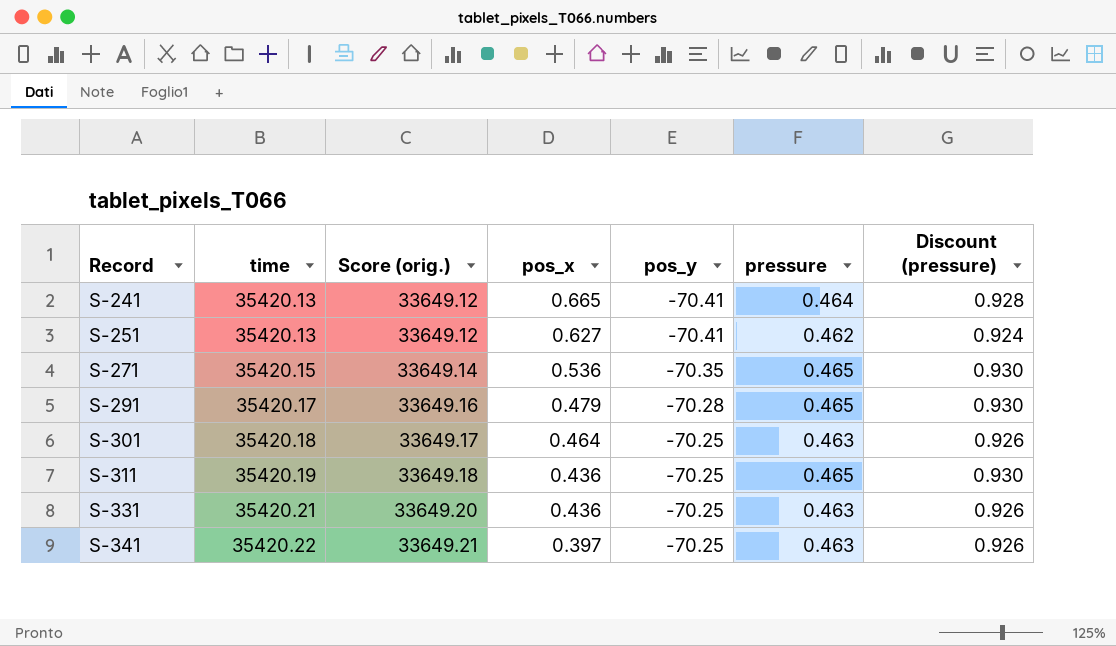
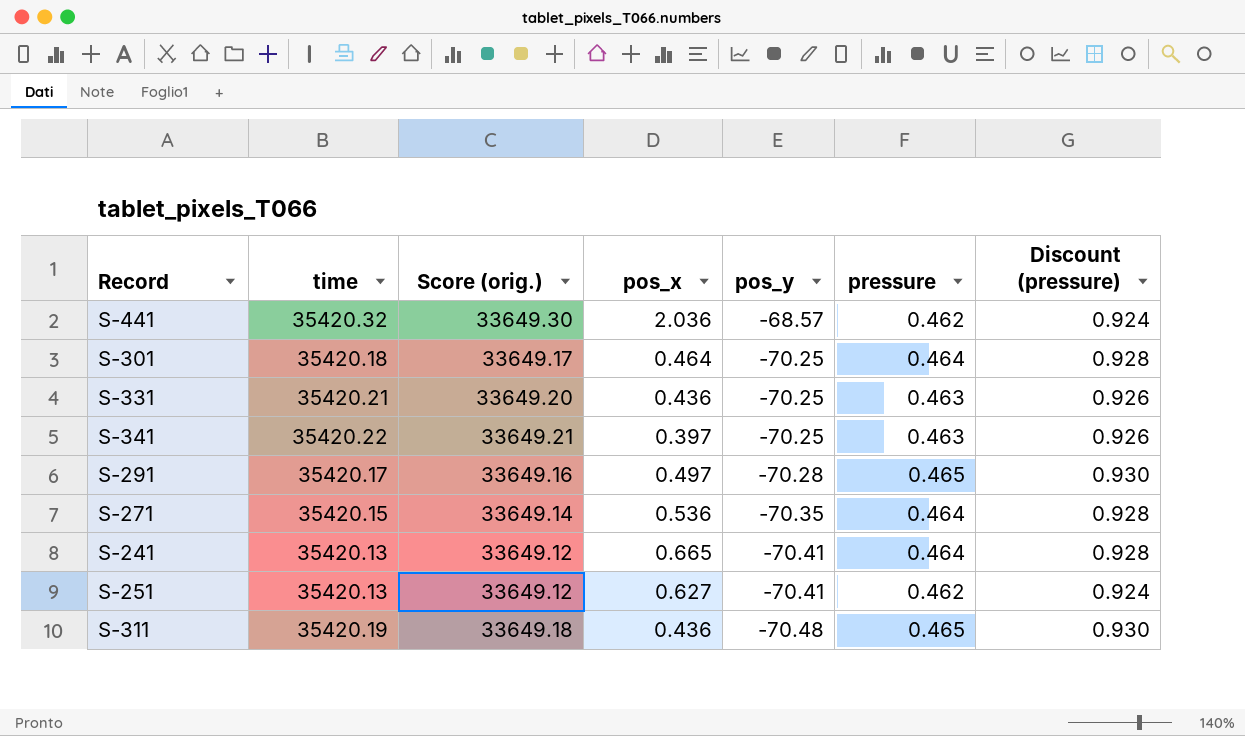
row order: Record ascending -> pos_y descending
row S-441: none -> 35420.32 | 33649.30 | 2.036 | -68.57 | 0.462 | 0.924
S-301 | pressure: 0.463 -> 0.464
S-301 | Discount (pressure): 0.926 -> 0.928
S-291 | pos_x: 0.479 -> 0.497
S-271 | pressure: 0.465 -> 0.464
S-271 | Discount (pressure): 0.930 -> 0.928
S-311 | pos_y: -70.25 -> -70.48

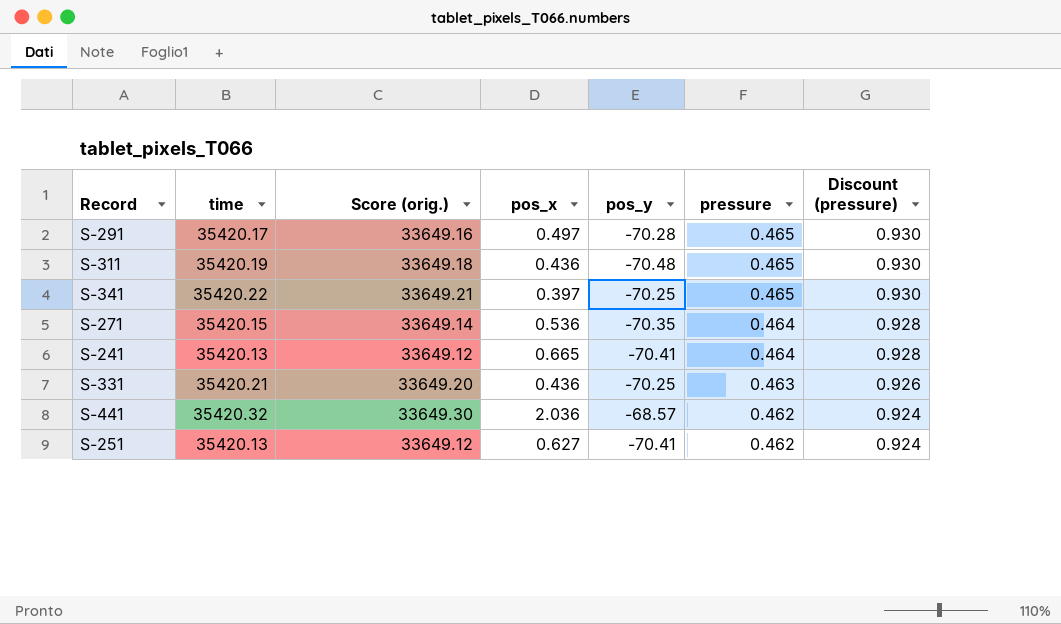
row order: pos_y descending -> pressure descending
row S-301: 35420.18 | 33649.17 | 0.464 | -70.25 | 0.464 | 0.928 -> none
S-341 | pressure: 0.463 -> 0.465
S-341 | Discount (pressure): 0.926 -> 0.930

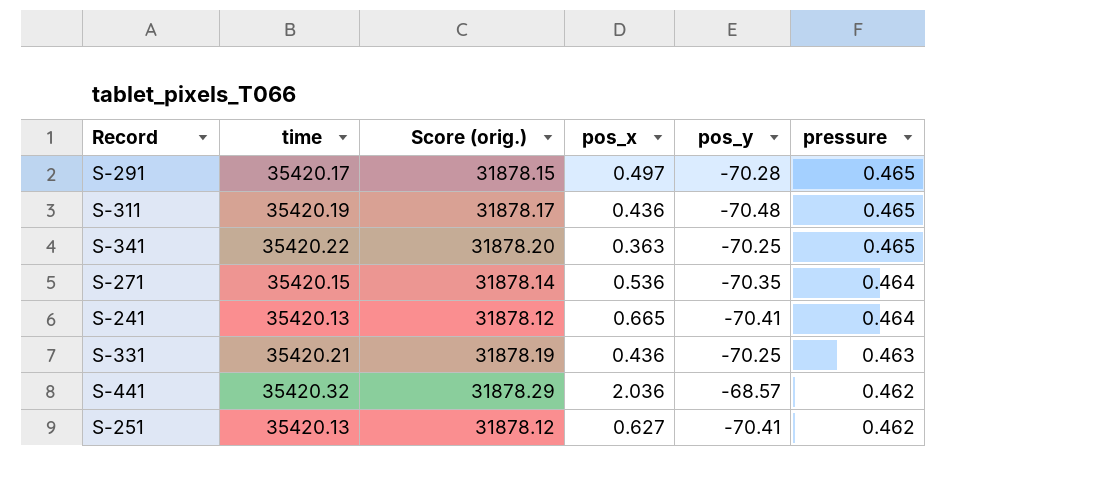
column Discount (pressure) | formula: [pressure] * 2 -> none
column Score (orig.) | formula: [time] * 0.95 -> [time] * 0.9
S-341 | pos_x: 0.397 -> 0.363

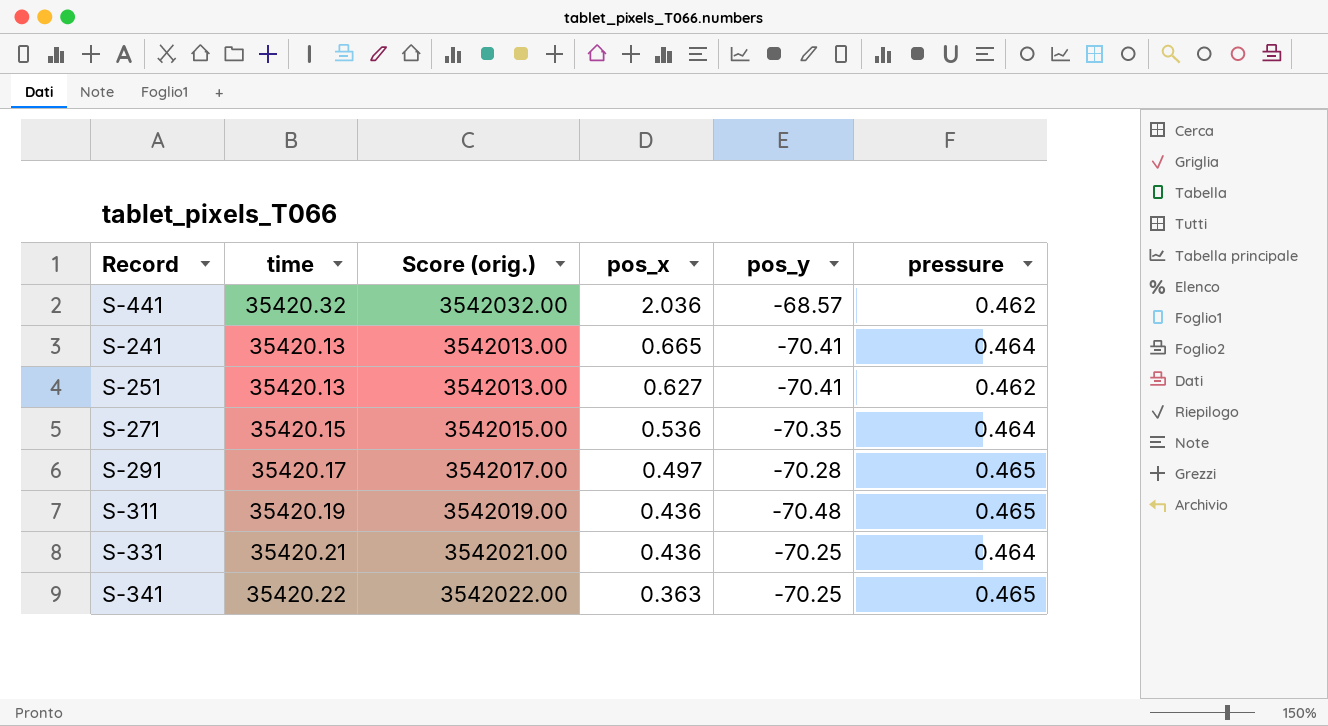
row order: pressure descending -> pos_x descending
column Score (orig.) | formula: [time] * 0.9 -> [time] * 100
S-331 | pressure: 0.463 -> 0.464

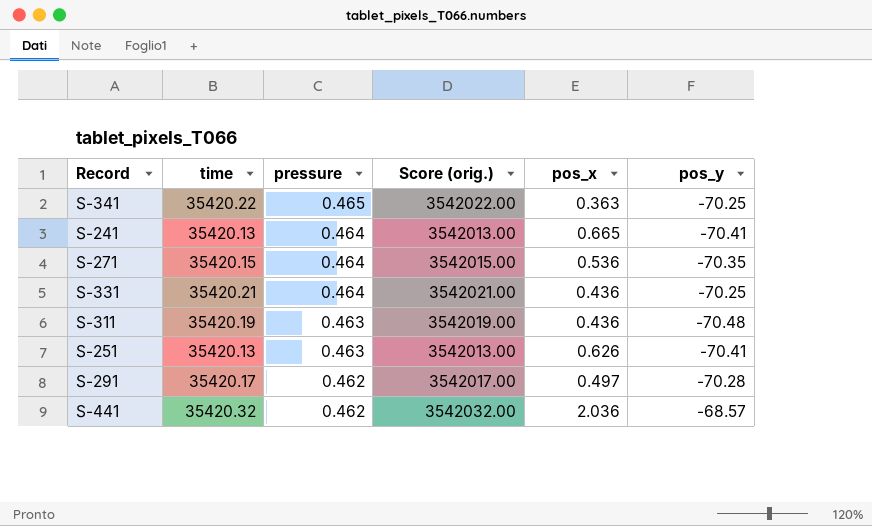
row order: pos_x descending -> pressure descending
column pressure | position: 6 -> 3
S-311 | pressure: 0.465 -> 0.463
S-251 | pressure: 0.462 -> 0.463
S-251 | pos_x: 0.627 -> 0.626
S-291 | pressure: 0.465 -> 0.462

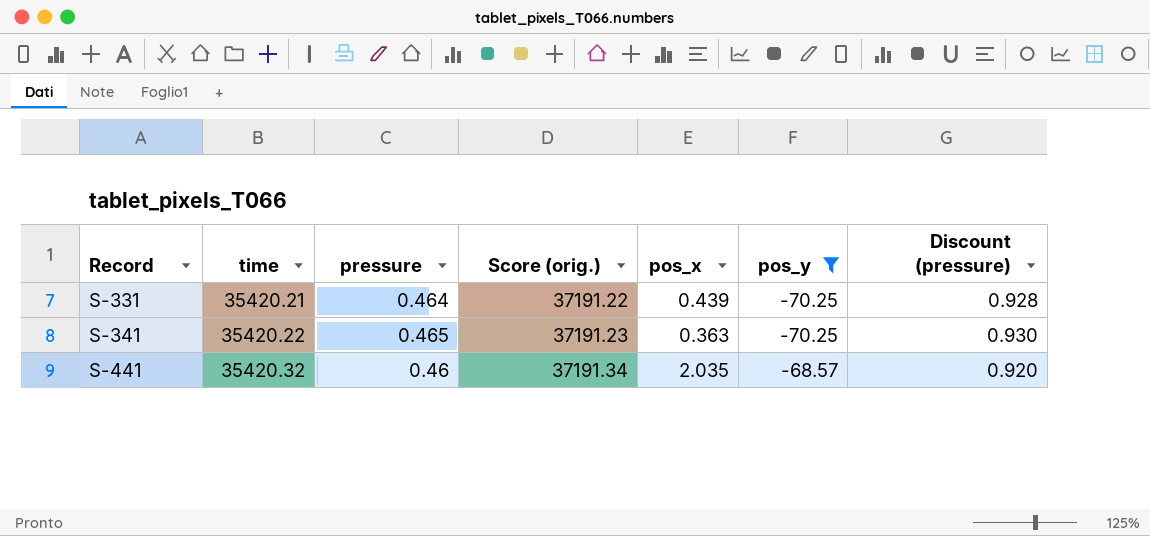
filter: none -> pos_y >= -70.25
row order: pressure descending -> Record ascending
column Score (orig.) | formula: [time] * 100 -> [time] * 1.05
column Discount (pressure) | formula: none -> [pressure] * 2
S-331 | pos_x: 0.436 -> 0.439
S-441 | pressure: 0.462 -> 0.46
S-441 | pos_x: 2.036 -> 2.035

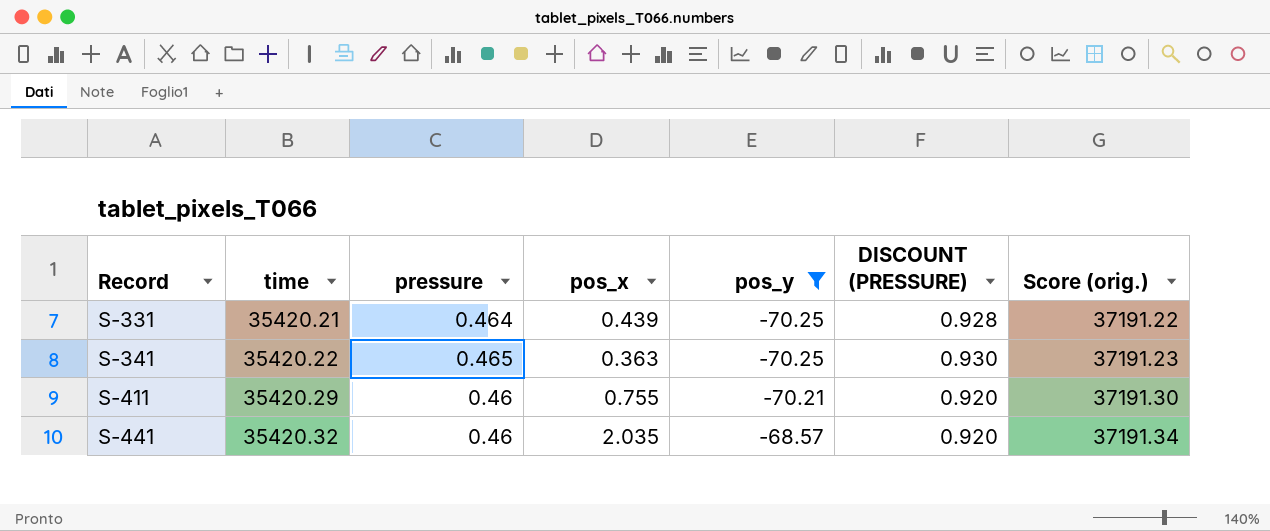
column name: Discount (pressure) -> DISCOUNT (PRESSURE)
column Score (orig.) | position: 4 -> 7
row S-411: none -> 35420.29 | 0.46 | 0.755 | -70.21 | 0.920 | 37191.30

